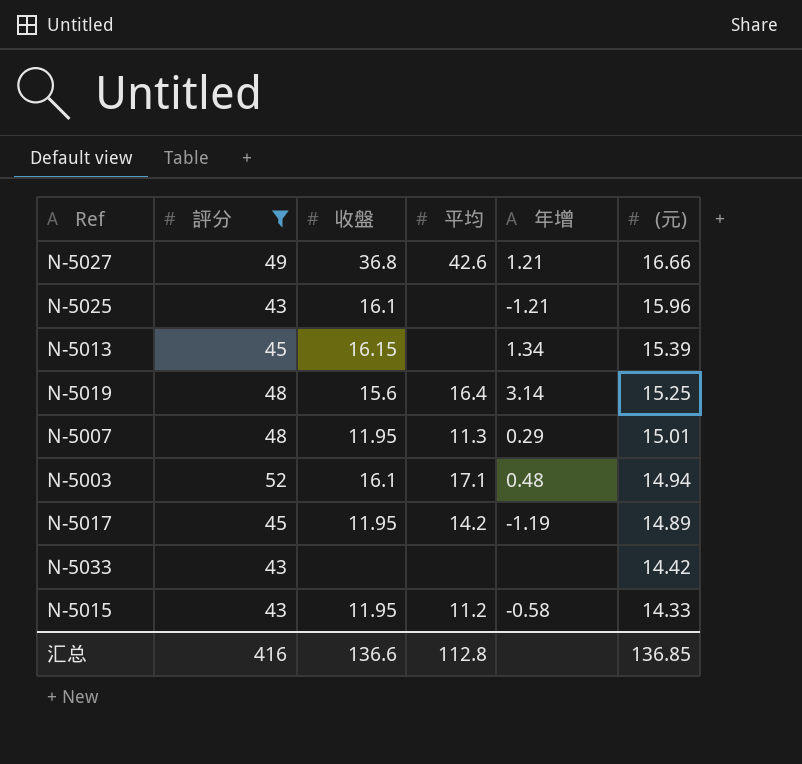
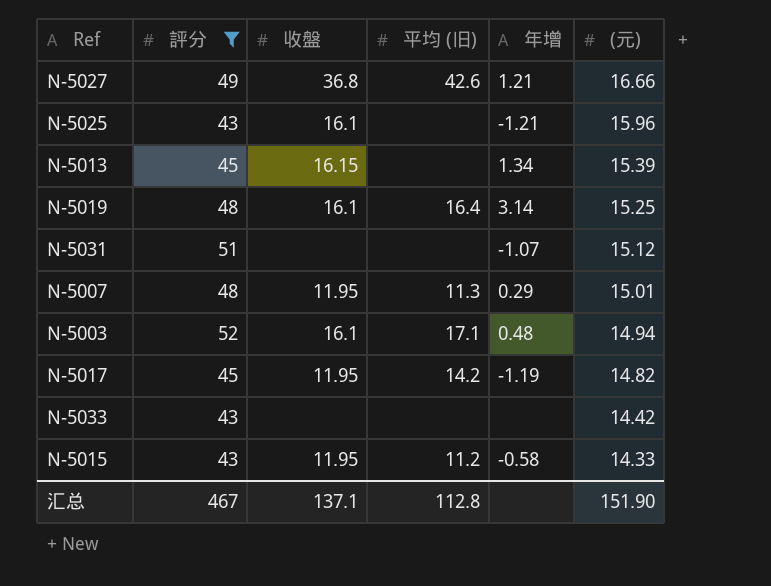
column name: 平均 -> 平均 (旧)
N-5019 | 收盤: 15.6 -> 16.1
row N-5031: none -> 51 | none | none | -1.07 | 15.12
N-5017 | (元): 14.89 -> 14.82
汇总 | 評分: 416 -> 467
汇总 | 收盤: 136.6 -> 137.1
汇总 | (元): 136.85 -> 151.90

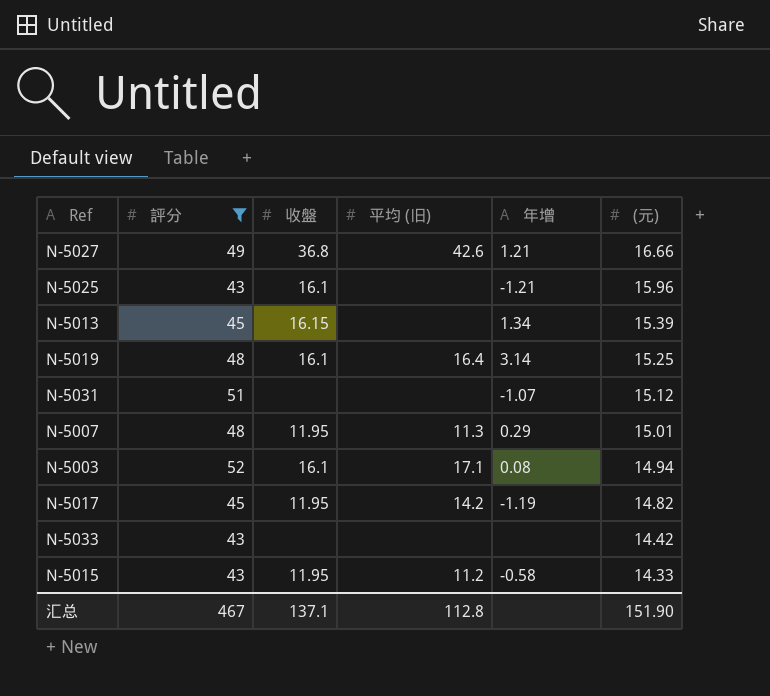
N-5003 | 年增: 0.48 -> 0.08

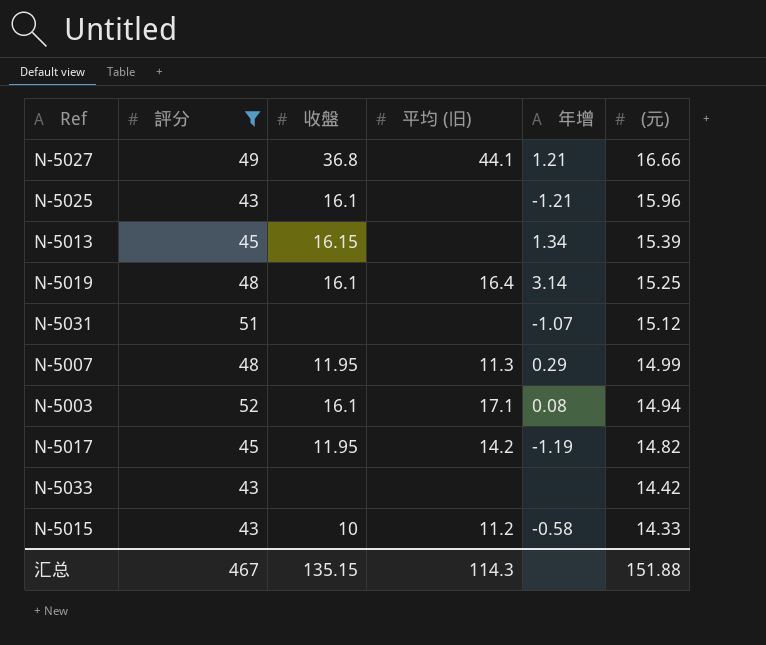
N-5027 | 平均 (旧): 42.6 -> 44.1
N-5007 | (元): 15.01 -> 14.99
N-5015 | 收盤: 11.95 -> 10
汇总 | 收盤: 137.1 -> 135.15
汇总 | 平均 (旧): 112.8 -> 114.3
汇总 | (元): 151.90 -> 151.88

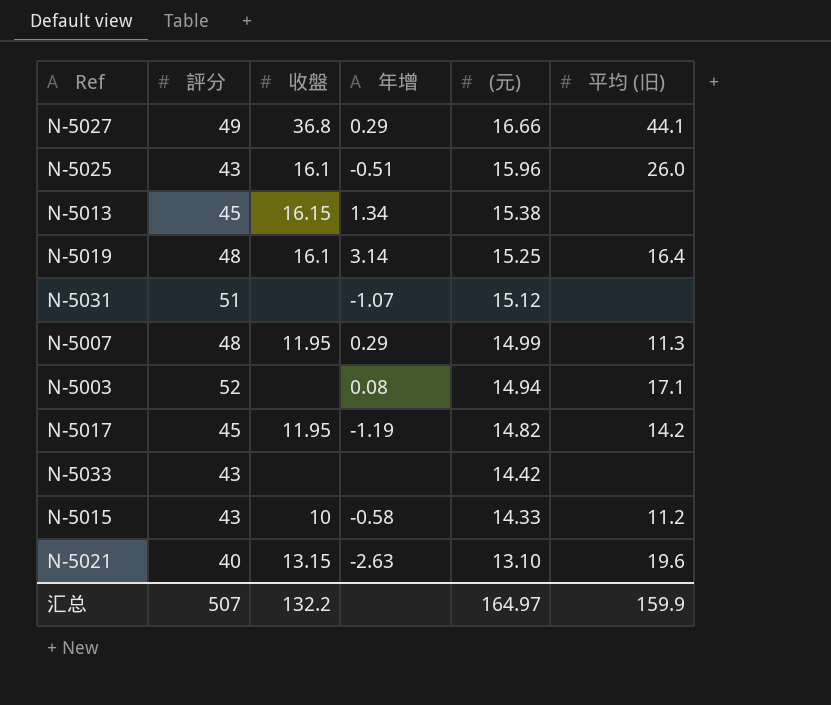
filter: 評分 != 40 -> none
column 平均 (旧) | position: 4 -> 6
N-5027 | 年增: 1.21 -> 0.29
N-5025 | 年增: -1.21 -> -0.51
N-5025 | 平均 (旧): none -> 26.0
N-5013 | (元): 15.39 -> 15.38
N-5003 | 收盤: 16.1 -> none
汇总 | 評分: 467 -> 507
汇总 | 收盤: 135.15 -> 132.2
汇总 | (元): 151.88 -> 164.97
汇总 | 平均 (旧): 114.3 -> 159.9

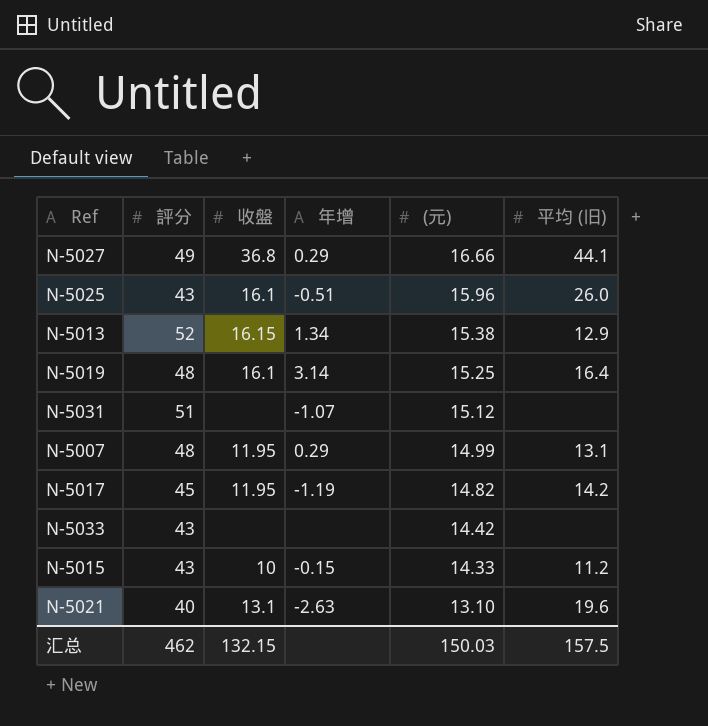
row N-5003: 52 | none | 0.08 | 14.94 | 17.1 -> none
N-5013 | 評分: 45 -> 52
N-5013 | 平均 (旧): none -> 12.9
N-5007 | 平均 (旧): 11.3 -> 13.1
N-5015 | 年增: -0.58 -> -0.15
N-5021 | 收盤: 13.15 -> 13.1
汇总 | 評分: 507 -> 462
汇总 | 收盤: 132.2 -> 132.15
汇总 | (元): 164.97 -> 150.03
汇总 | 平均 (旧): 159.9 -> 157.5

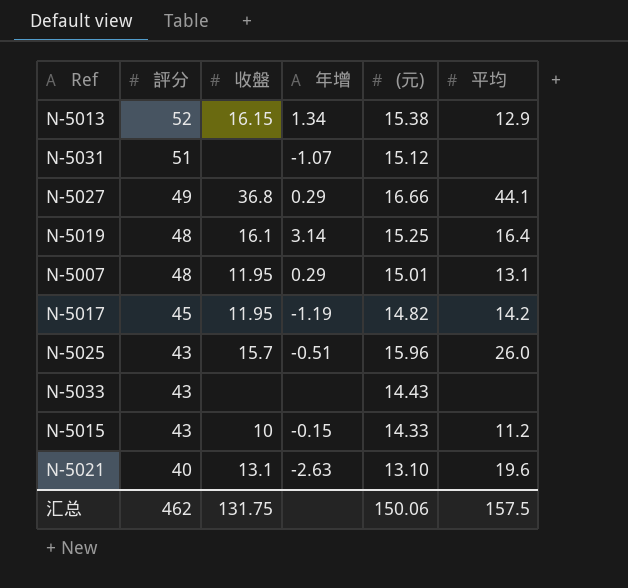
row order: (元) descending -> 評分 descending
column name: 平均 (旧) -> 平均
N-5007 | (元): 14.99 -> 15.01
N-5025 | 收盤: 16.1 -> 15.7
N-5033 | (元): 14.42 -> 14.43
汇总 | 收盤: 132.15 -> 131.75
汇总 | (元): 150.03 -> 150.06

